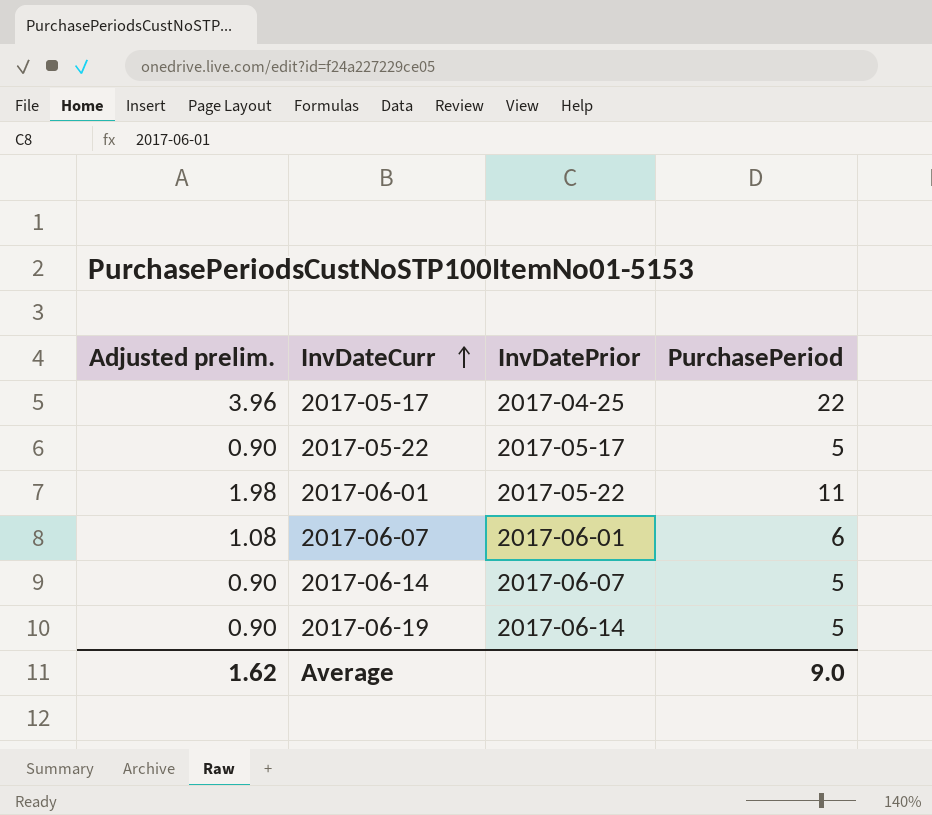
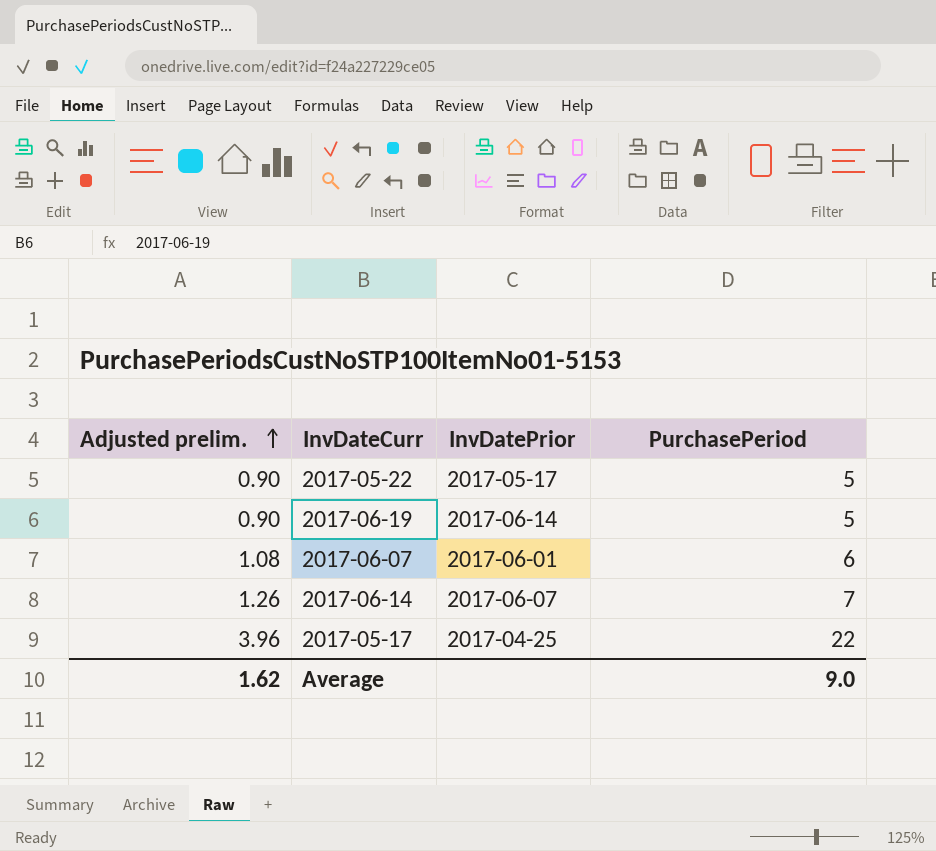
row order: InvDateCurr ascending -> Adjusted prelim. ascending
row 2017-06-01: 1.98 | 2017-05-22 | 11 -> none
2017-06-14 | Adjusted prelim.: 0.90 -> 1.26
2017-06-14 | PurchasePeriod: 5 -> 7

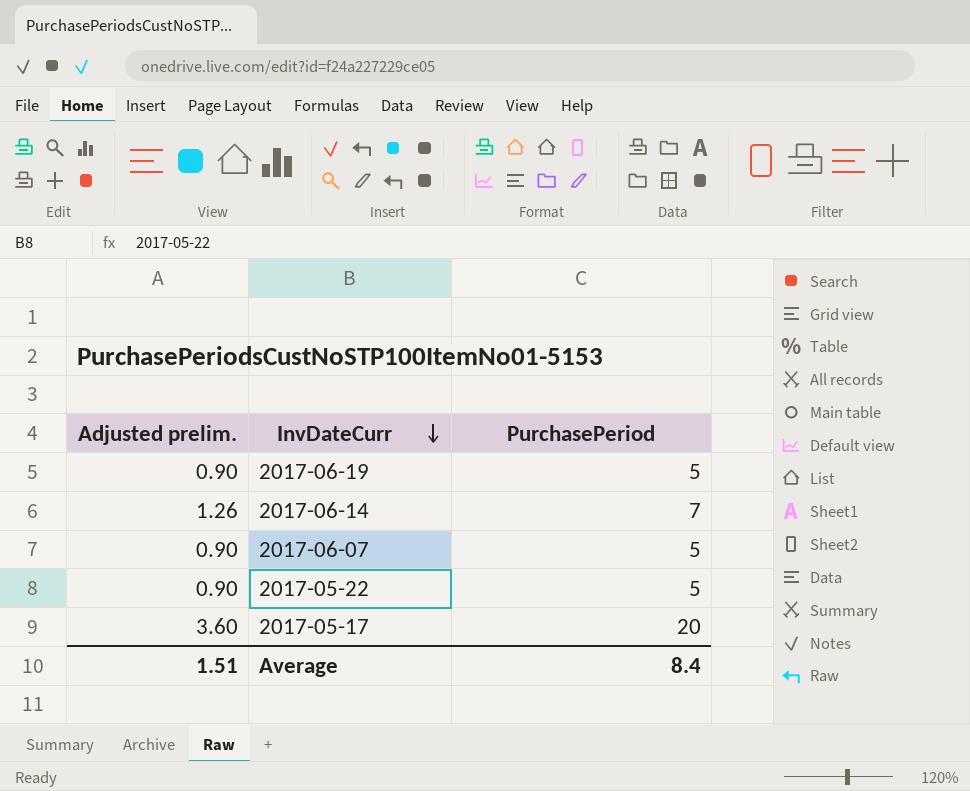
row order: Adjusted prelim. ascending -> InvDateCurr descending
column InvDatePrior | position: 3 -> none
2017-06-07 | Adjusted prelim.: 1.08 -> 0.90
2017-06-07 | PurchasePeriod: 6 -> 5
2017-05-17 | Adjusted prelim.: 3.96 -> 3.60
2017-05-17 | PurchasePeriod: 22 -> 20
Average | Adjusted prelim.: 1.62 -> 1.51
Average | PurchasePeriod: 9.0 -> 8.4

